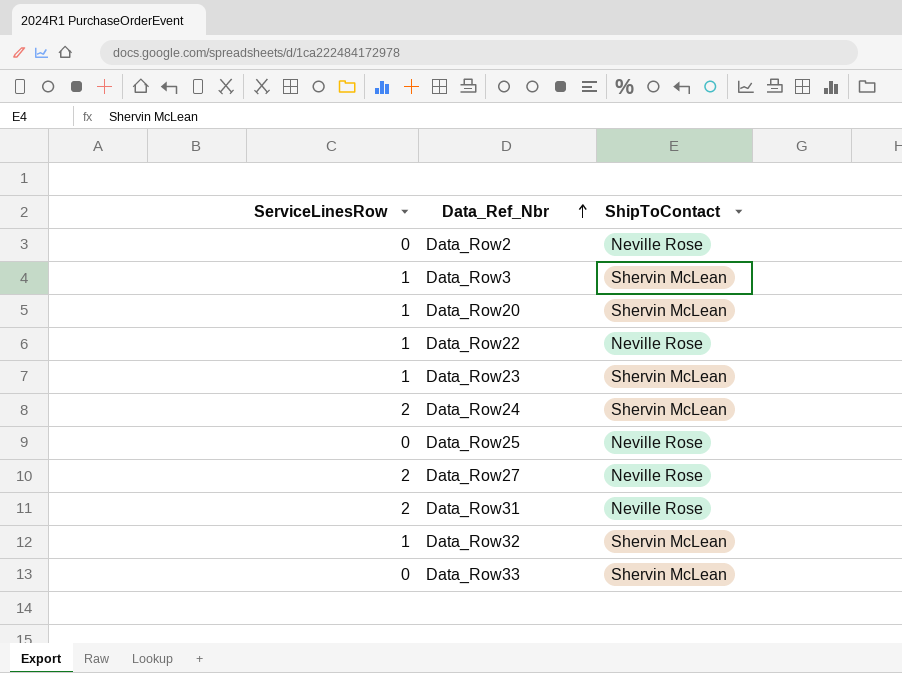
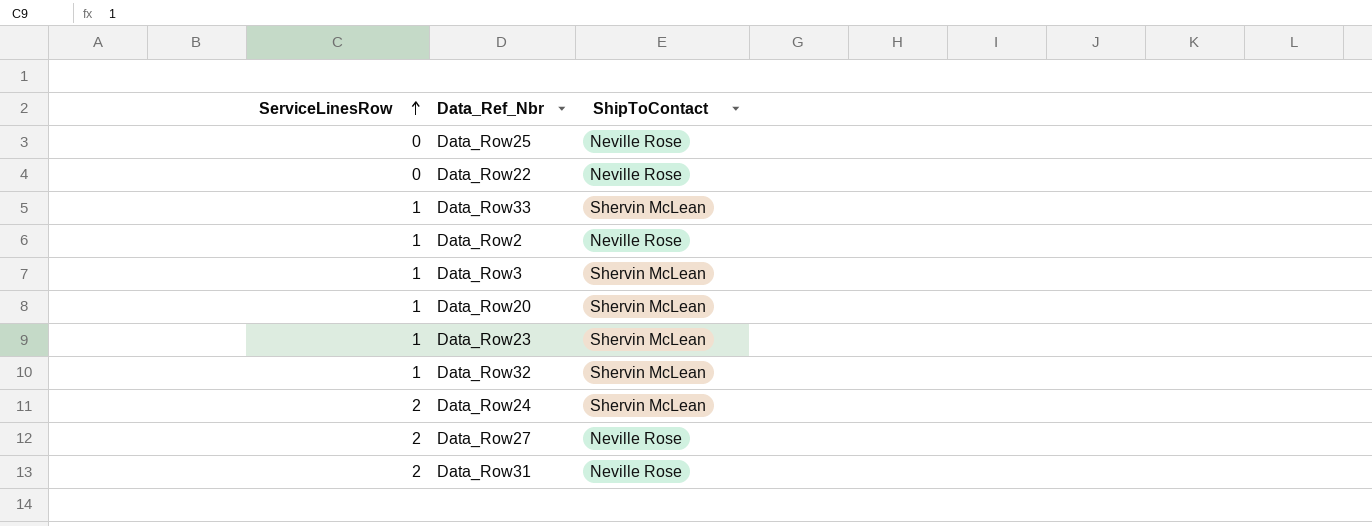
row order: Data_Ref_Nbr ascending -> ServiceLinesRow ascending
Data_Row22 | ServiceLinesRow: 1 -> 0
Data_Row33 | ServiceLinesRow: 0 -> 1
Data_Row2 | ServiceLinesRow: 0 -> 1

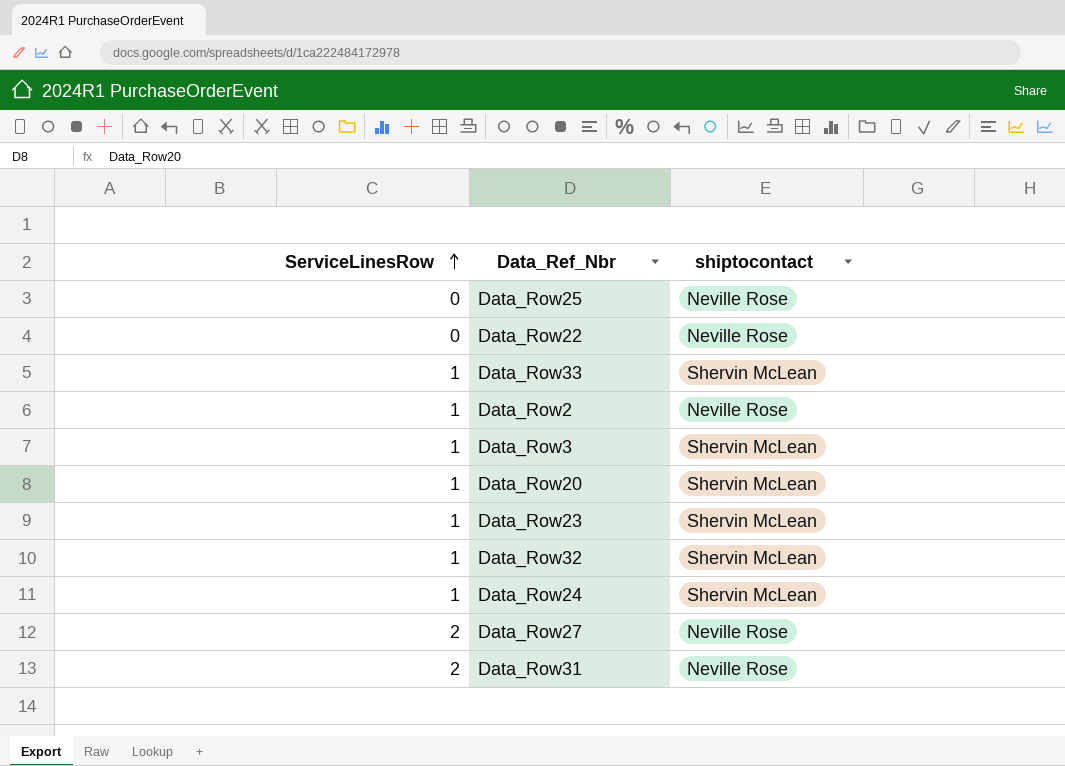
column name: ShipToContact -> shiptocontact
Data_Row24 | ServiceLinesRow: 2 -> 1

